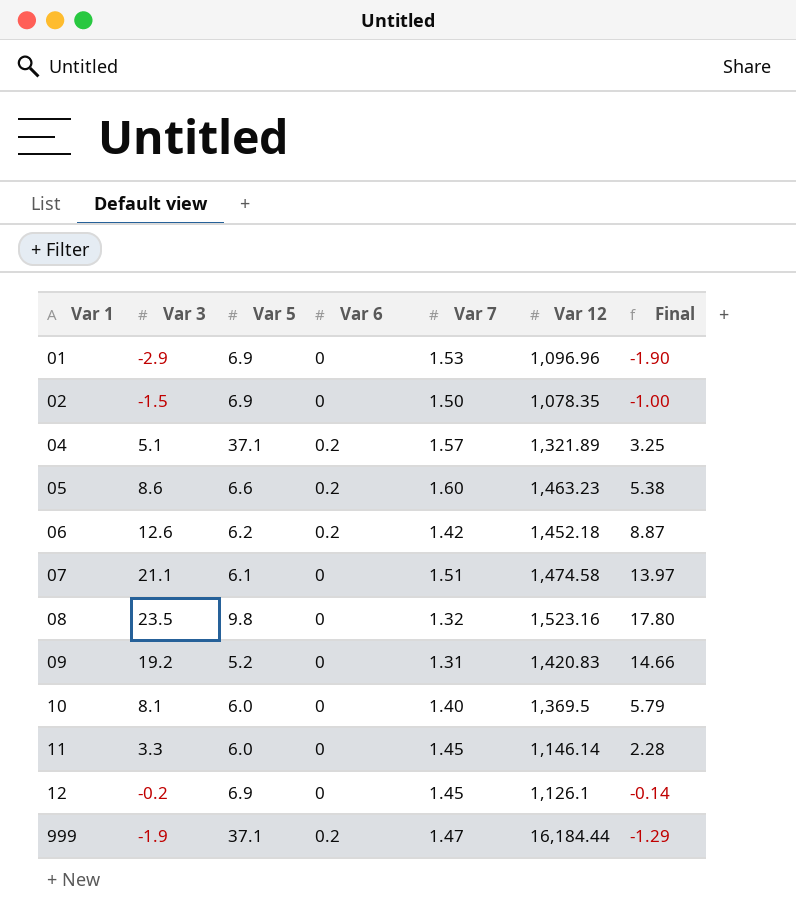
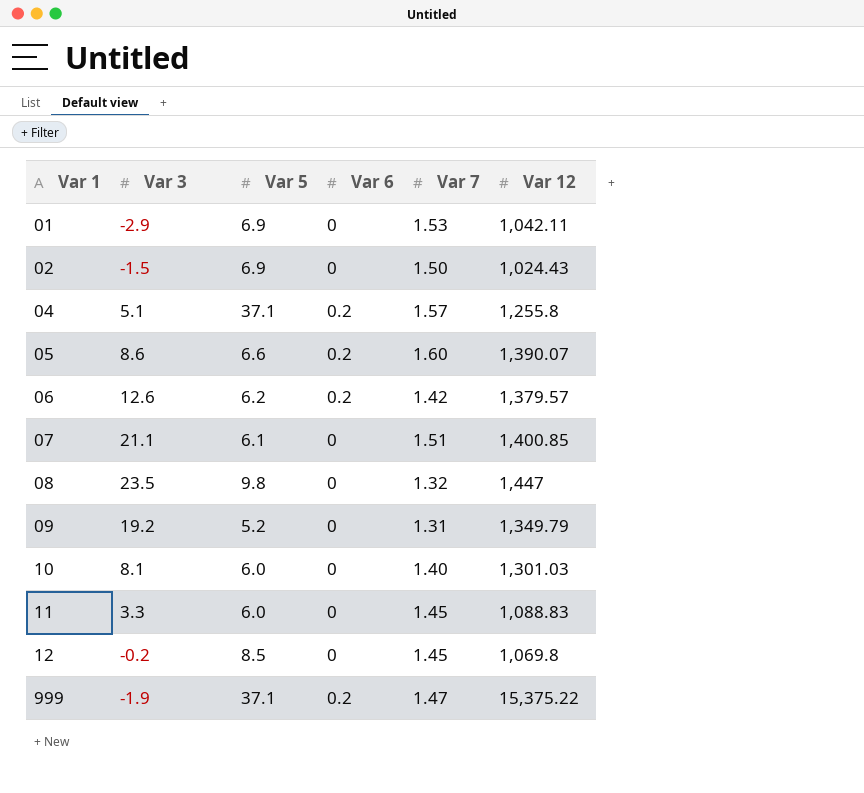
column Final | formula: [Var 3] / [Var 7] -> none
01 | Var 12: 1,096.96 -> 1,042.11
02 | Var 12: 1,078.35 -> 1,024.43
04 | Var 12: 1,321.89 -> 1,255.8
05 | Var 12: 1,463.23 -> 1,390.07
06 | Var 12: 1,452.18 -> 1,379.57
07 | Var 12: 1,474.58 -> 1,400.85
08 | Var 12: 1,523.16 -> 1,447
09 | Var 12: 1,420.83 -> 1,349.79
10 | Var 12: 1,369.5 -> 1,301.03
11 | Var 12: 1,146.14 -> 1,088.83
12 | Var 5: 6.9 -> 8.5
12 | Var 12: 1,126.1 -> 1,069.8
999 | Var 12: 16,184.44 -> 15,375.22

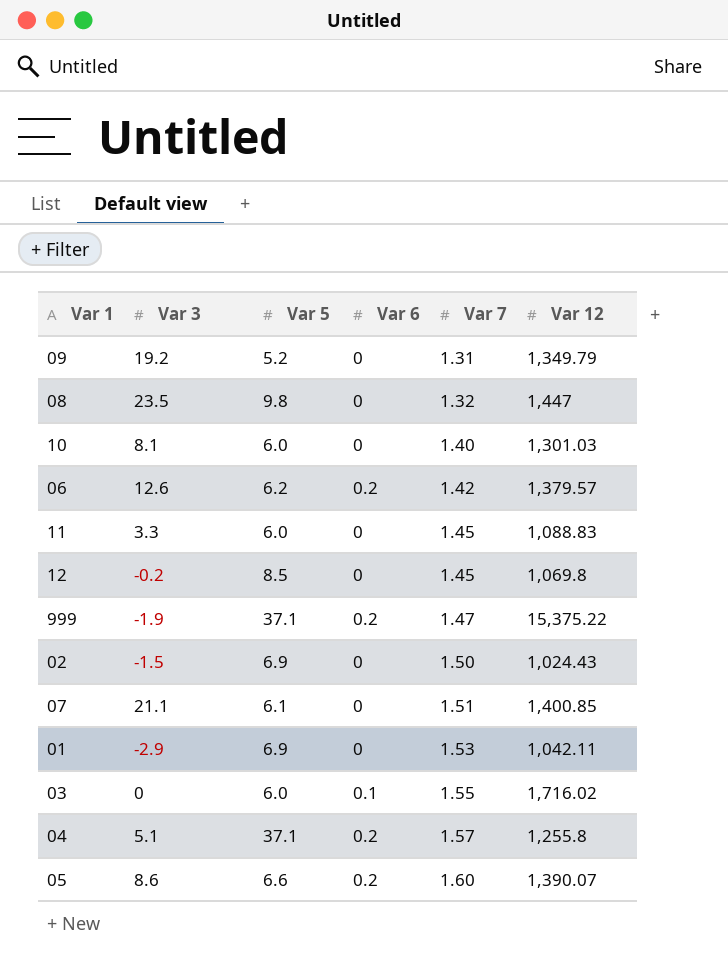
row order: Var 1 ascending -> Var 7 ascending
row 03: none -> 0 | 6.0 | 0.1 | 1.55 | 1,716.02

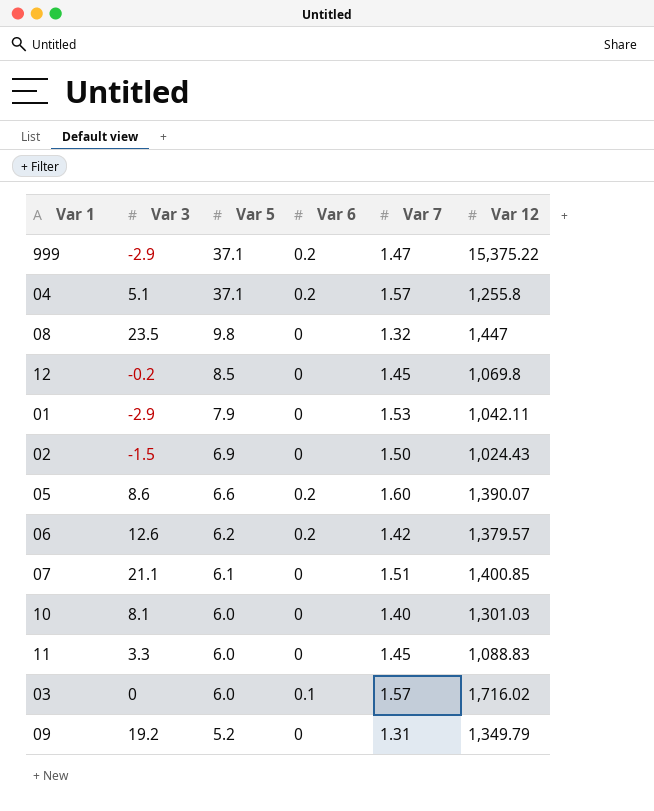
row order: Var 7 ascending -> Var 5 descending
999 | Var 3: -1.9 -> -2.9
01 | Var 5: 6.9 -> 7.9
03 | Var 7: 1.55 -> 1.57

